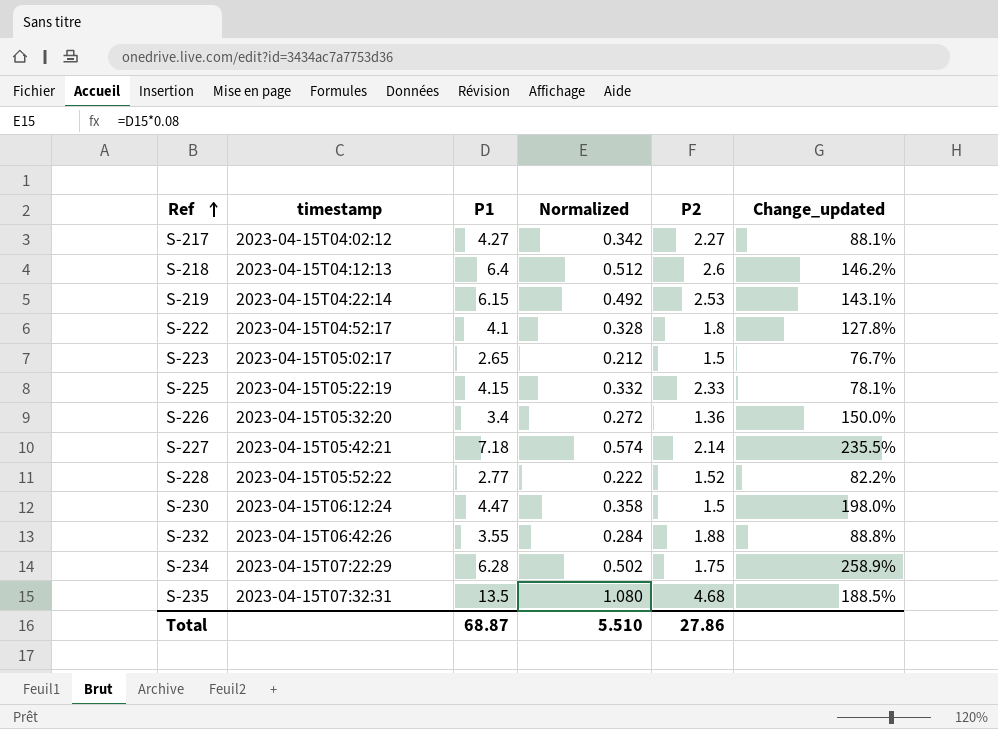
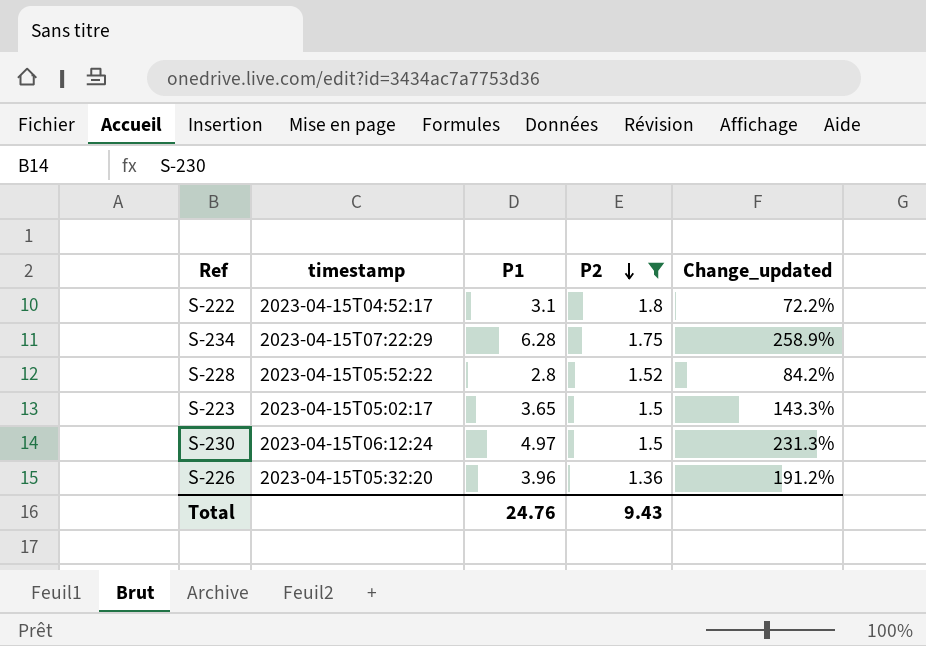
filter: none -> P2 <= 1.8
row order: Ref ascending -> P2 descending
column Normalized | formula: [P1] * 0.08 -> none
S-222 | P1: 4.1 -> 3.1
S-222 | Change_updated: 127.8% -> 72.2%
S-228 | P1: 2.77 -> 2.8
S-228 | Change_updated: 82.2% -> 84.2%
S-223 | P1: 2.65 -> 3.65
S-223 | Change_updated: 76.7% -> 143.3%
S-230 | P1: 4.47 -> 4.97
S-230 | Change_updated: 198.0% -> 231.3%
S-226 | P1: 3.4 -> 3.96
S-226 | Change_updated: 150.0% -> 191.2%
Total | P1: 68.87 -> 24.76
Total | P2: 27.86 -> 9.43

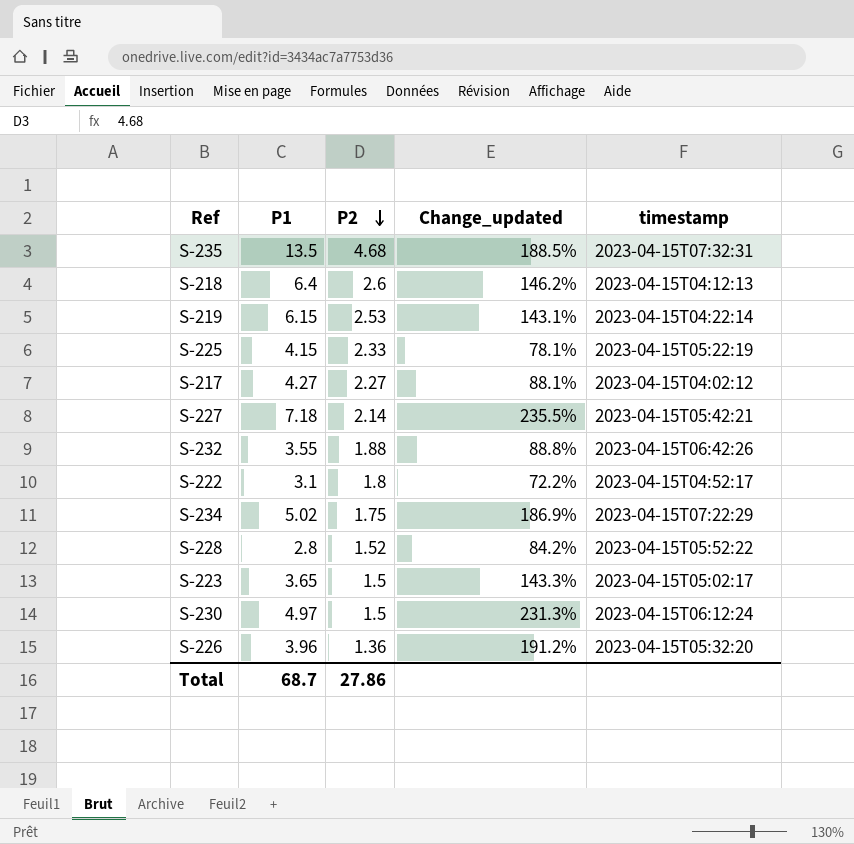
filter: P2 <= 1.8 -> none
column timestamp | position: 2 -> 5
S-234 | P1: 6.28 -> 5.02
S-234 | Change_updated: 258.9% -> 186.9%
Total | P1: 24.76 -> 68.7
Total | P2: 9.43 -> 27.86

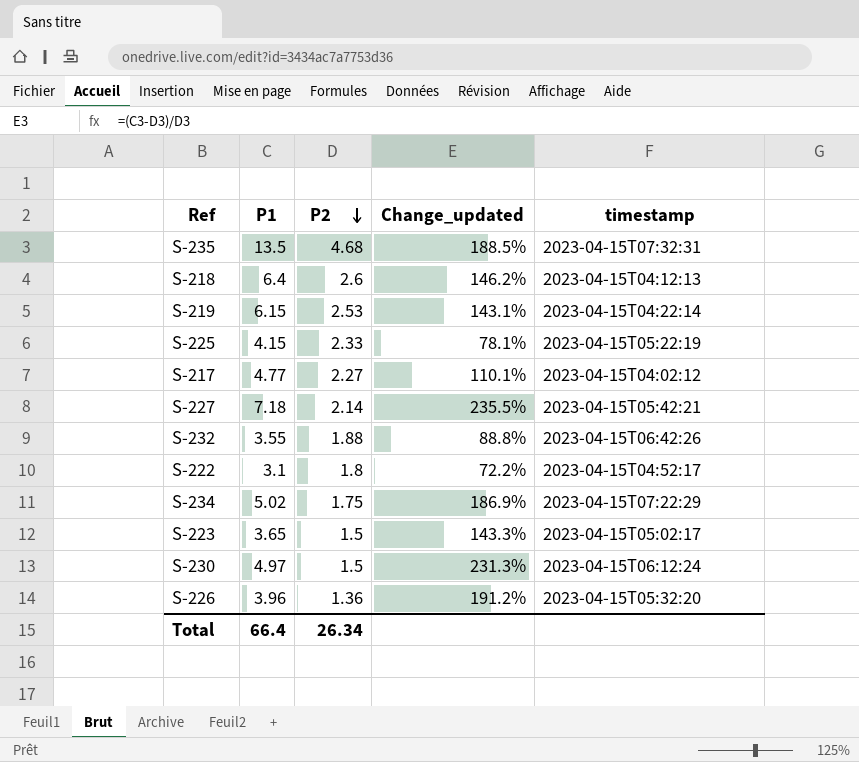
row S-228: 2.8 | 1.52 | 84.2% | 2023-04-15T05:52:22 -> none
S-217 | P1: 4.27 -> 4.77
S-217 | Change_updated: 88.1% -> 110.1%
Total | P1: 68.7 -> 66.4
Total | P2: 27.86 -> 26.34

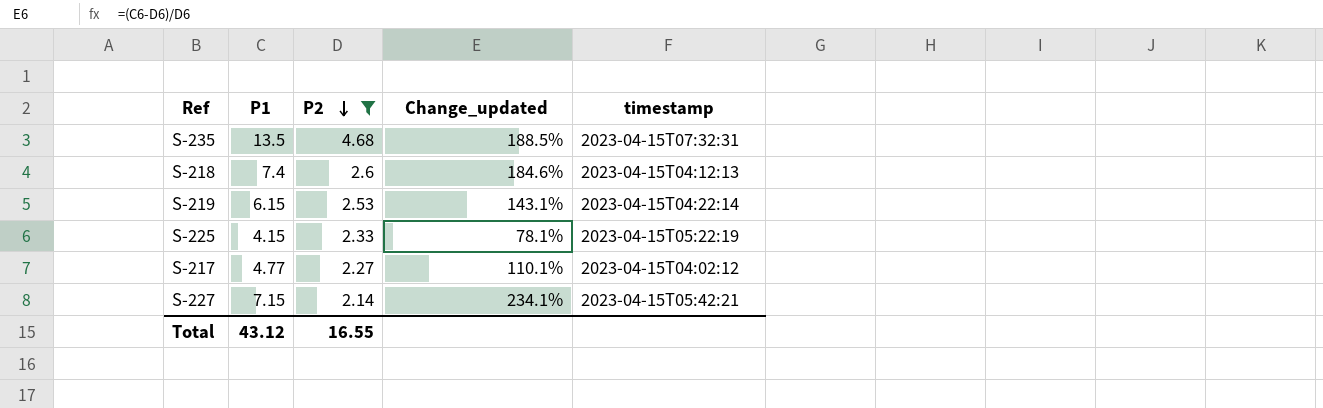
filter: none -> P2 >= 2.14
S-218 | P1: 6.4 -> 7.4
S-218 | Change_updated: 146.2% -> 184.6%
S-227 | P1: 7.18 -> 7.15
S-227 | Change_updated: 235.5% -> 234.1%
Total | P1: 66.4 -> 43.12
Total | P2: 26.34 -> 16.55

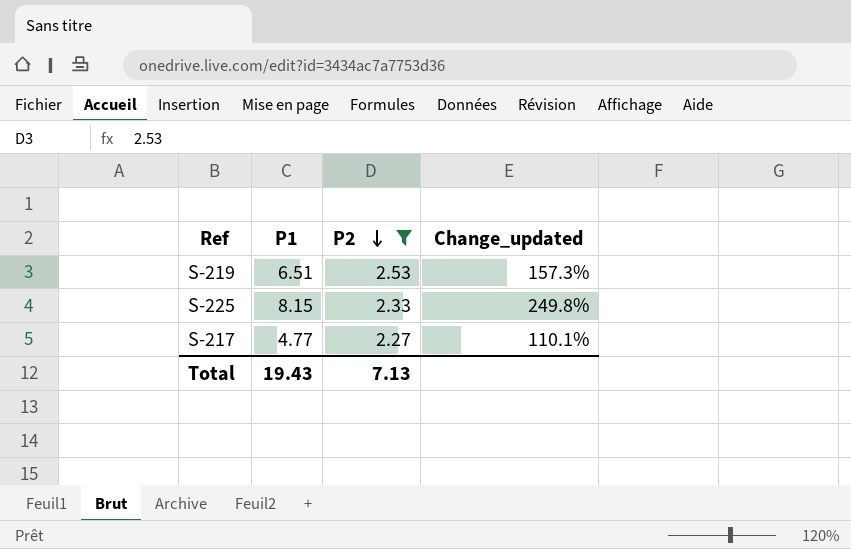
column timestamp | position: 5 -> none
row S-235: 13.5 | 4.68 | 188.5% | 2023-04-15T07:32:31 -> none
row S-218: 7.4 | 2.6 | 184.6% | 2023-04-15T04:12:13 -> none
row S-227: 7.15 | 2.14 | 234.1% | 2023-04-15T05:42:21 -> none
S-219 | P1: 6.15 -> 6.51
S-219 | Change_updated: 143.1% -> 157.3%
S-225 | P1: 4.15 -> 8.15
S-225 | Change_updated: 78.1% -> 249.8%
Total | P1: 43.12 -> 19.43
Total | P2: 16.55 -> 7.13

